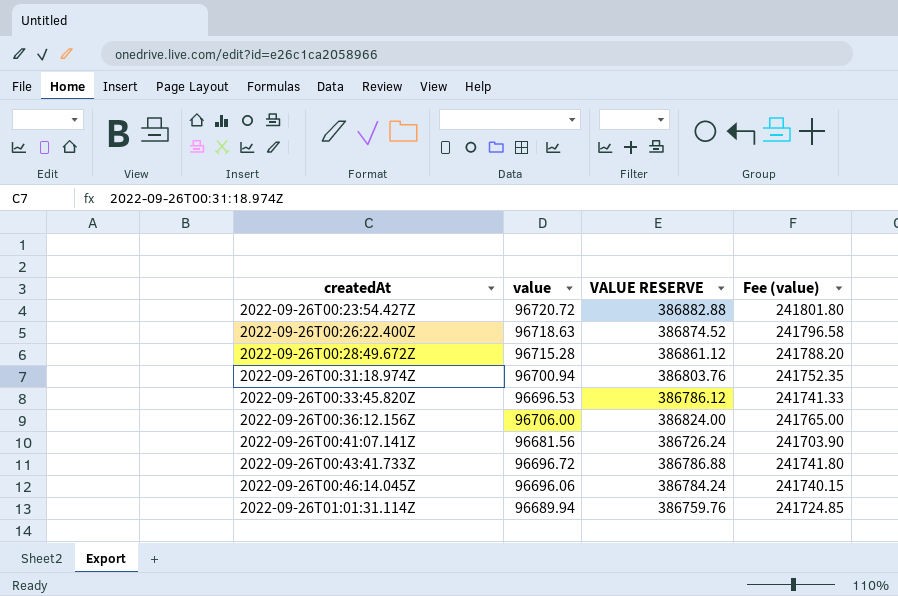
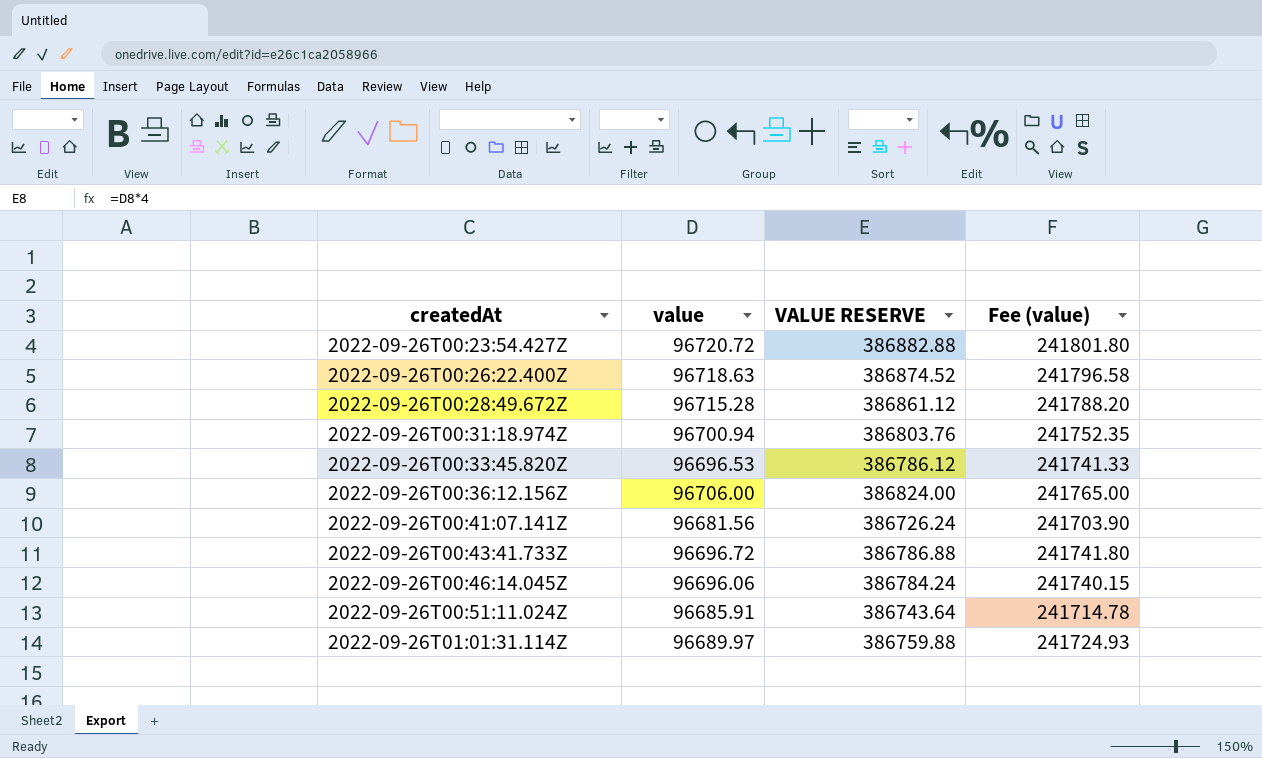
row 2022-09-26T00:51:11.024Z: none -> 96685.91 | 386743.64 | 241714.78
2022-09-26T01:01:31.114Z | value: 96689.94 -> 96689.97
2022-09-26T01:01:31.114Z | VALUE RESERVE: 386759.76 -> 386759.88
2022-09-26T01:01:31.114Z | Fee (value): 241724.85 -> 241724.93

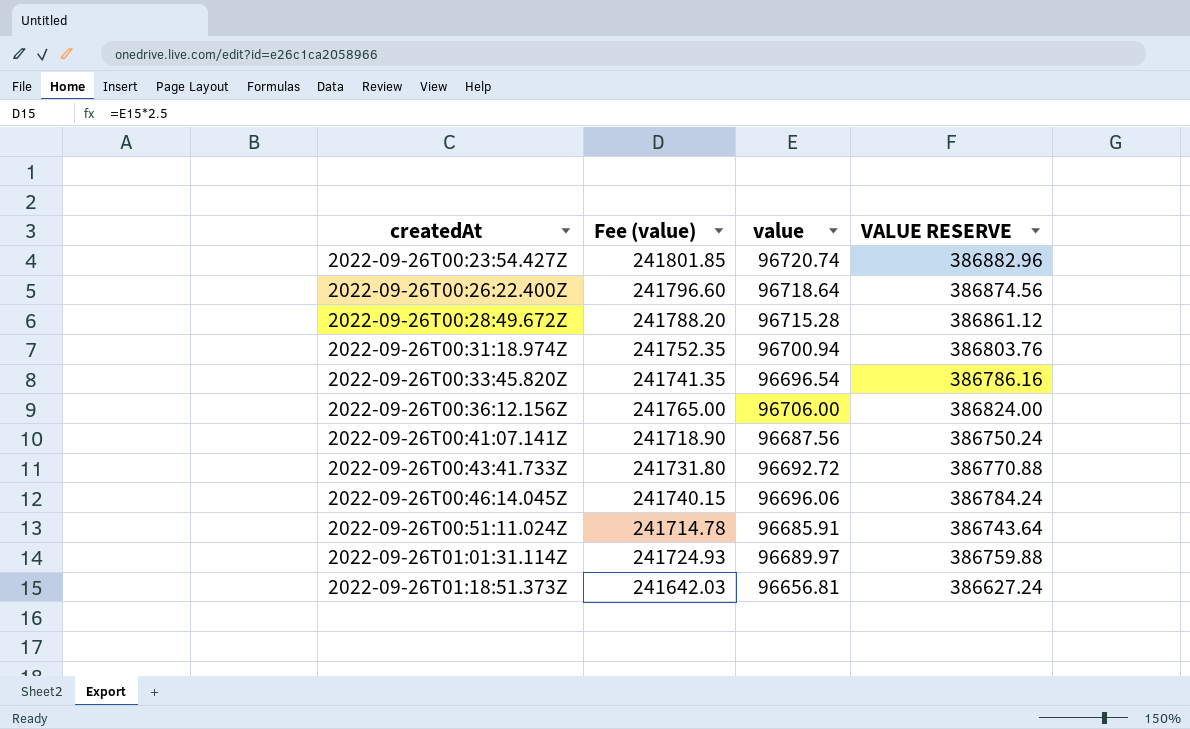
column Fee (value) | position: 4 -> 2
2022-09-26T00:23:54.427Z | Fee (value): 241801.80 -> 241801.85
2022-09-26T00:23:54.427Z | value: 96720.72 -> 96720.74
2022-09-26T00:23:54.427Z | VALUE RESERVE: 386882.88 -> 386882.96
2022-09-26T00:26:22.400Z | Fee (value): 241796.58 -> 241796.60
2022-09-26T00:26:22.400Z | value: 96718.63 -> 96718.64
2022-09-26T00:26:22.400Z | VALUE RESERVE: 386874.52 -> 386874.56
2022-09-26T00:33:45.820Z | Fee (value): 241741.33 -> 241741.35
2022-09-26T00:33:45.820Z | value: 96696.53 -> 96696.54
2022-09-26T00:33:45.820Z | VALUE RESERVE: 386786.12 -> 386786.16
2022-09-26T00:41:07.141Z | Fee (value): 241703.90 -> 241718.90
2022-09-26T00:41:07.141Z | value: 96681.56 -> 96687.56
2022-09-26T00:41:07.141Z | VALUE RESERVE: 386726.24 -> 386750.24
2022-09-26T00:43:41.733Z | Fee (value): 241741.80 -> 241731.80
2022-09-26T00:43:41.733Z | value: 96696.72 -> 96692.72
2022-09-26T00:43:41.733Z | VALUE RESERVE: 386786.88 -> 386770.88
row 2022-09-26T01:18:51.373Z: none -> 241642.03 | 96656.81 | 386627.24

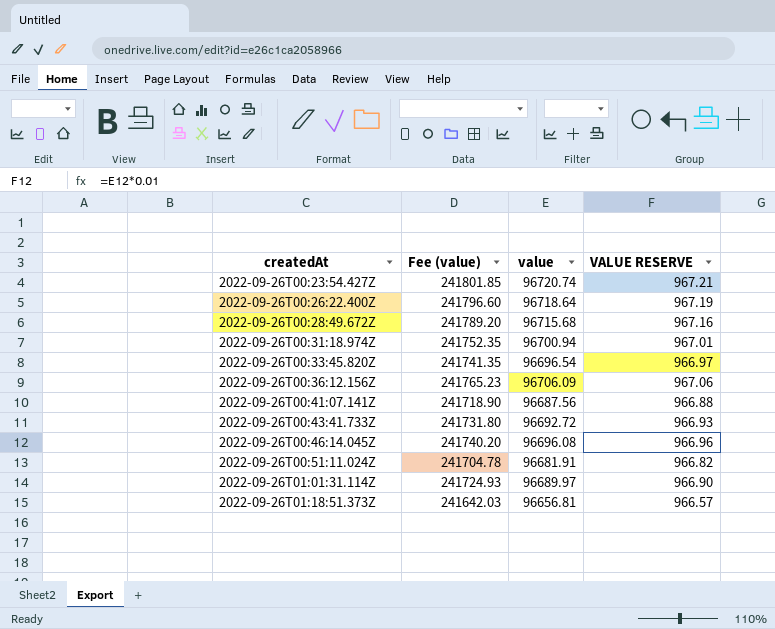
column VALUE RESERVE | formula: [value] * 4 -> [value] * 0.01
2022-09-26T00:28:49.672Z | Fee (value): 241788.20 -> 241789.20
2022-09-26T00:28:49.672Z | value: 96715.28 -> 96715.68
2022-09-26T00:36:12.156Z | Fee (value): 241765.00 -> 241765.23
2022-09-26T00:36:12.156Z | value: 96706.00 -> 96706.09
2022-09-26T00:46:14.045Z | Fee (value): 241740.15 -> 241740.20
2022-09-26T00:46:14.045Z | value: 96696.06 -> 96696.08
2022-09-26T00:51:11.024Z | Fee (value): 241714.78 -> 241704.78
2022-09-26T00:51:11.024Z | value: 96685.91 -> 96681.91

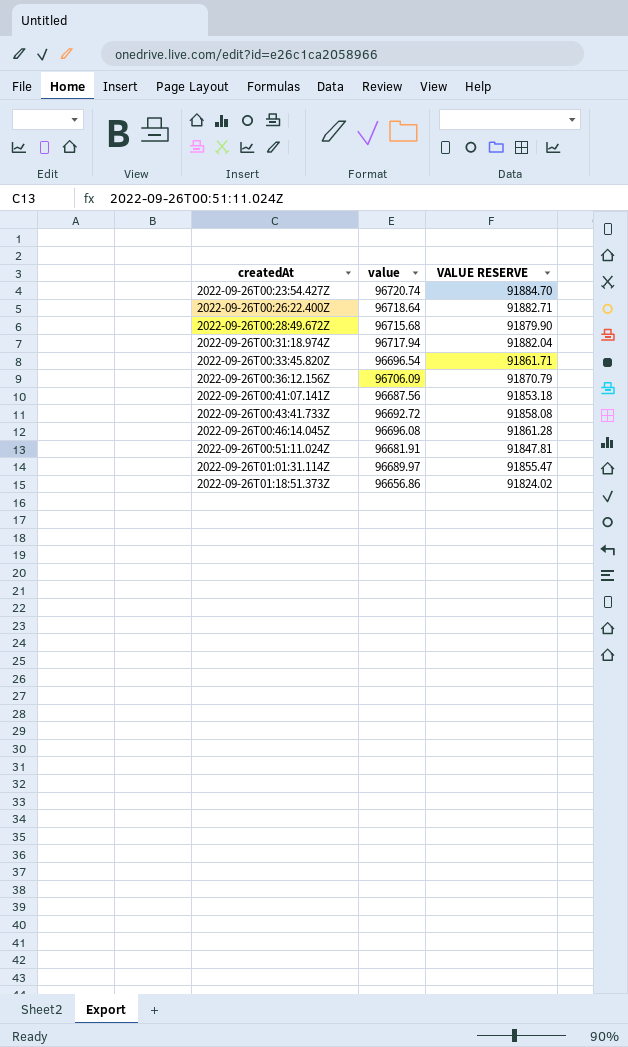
column Fee (value) | formula: [value] * 2.5 -> none
column VALUE RESERVE | formula: [value] * 0.01 -> [value] * 0.95
2022-09-26T00:31:18.974Z | value: 96700.94 -> 96717.94
2022-09-26T01:18:51.373Z | value: 96656.81 -> 96656.86

